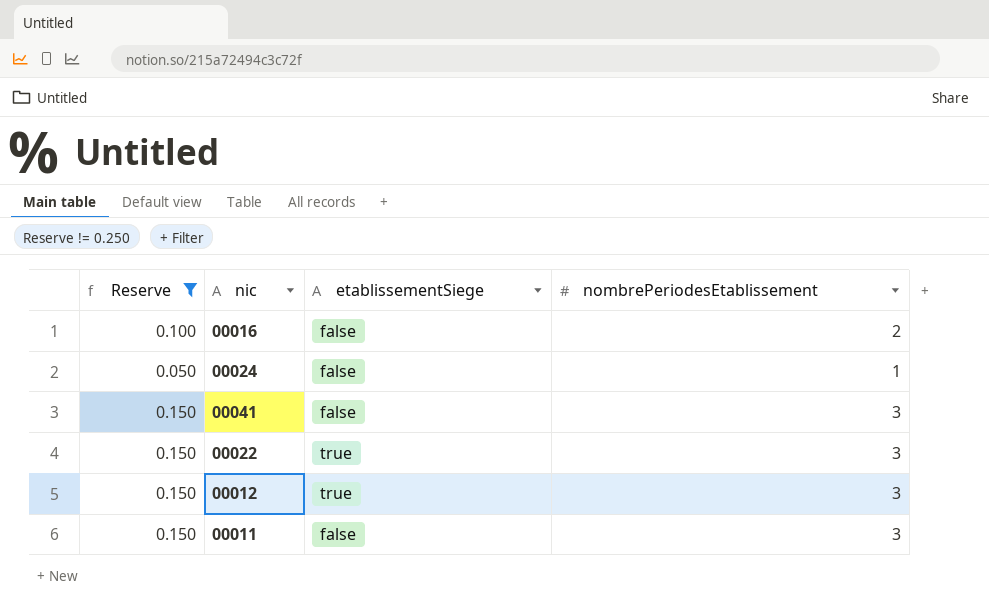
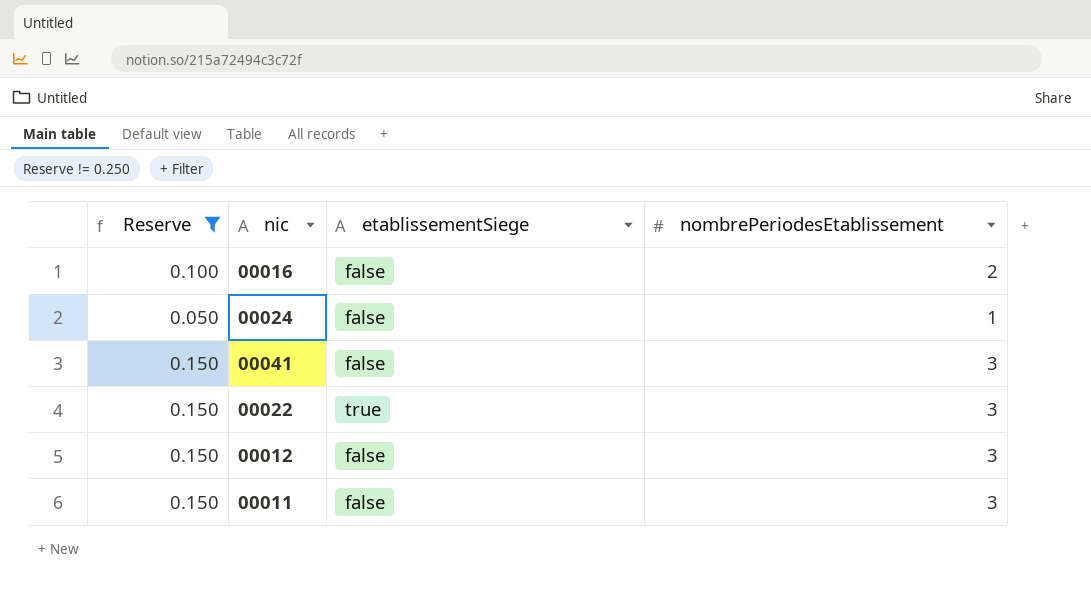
00012 | etablissementSiege: true -> false

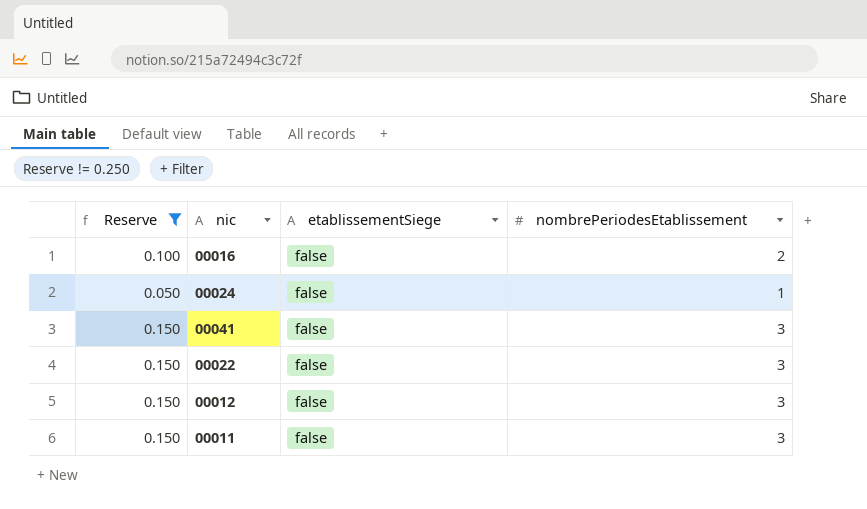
00022 | etablissementSiege: true -> false

